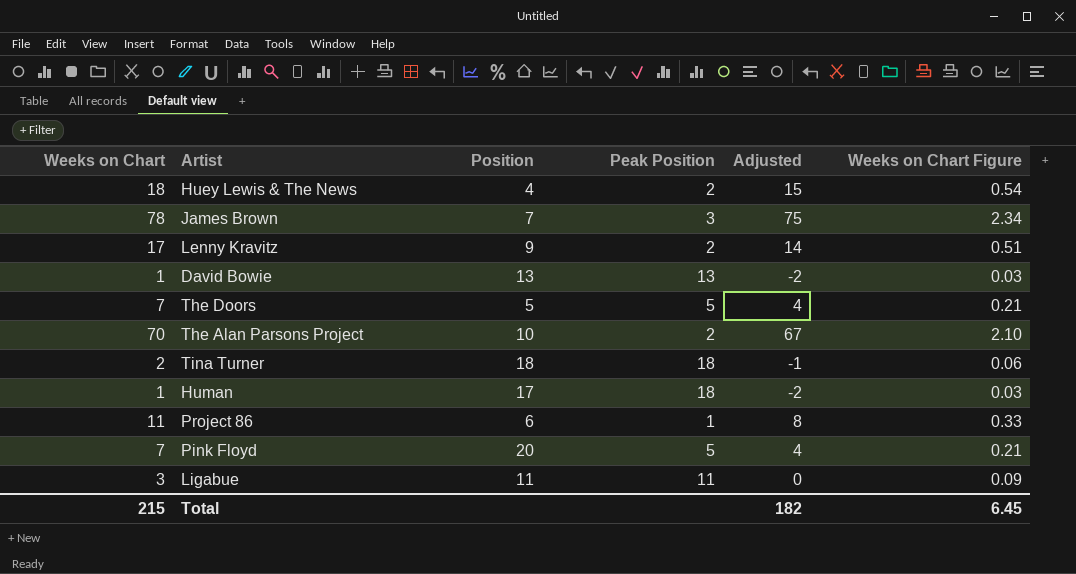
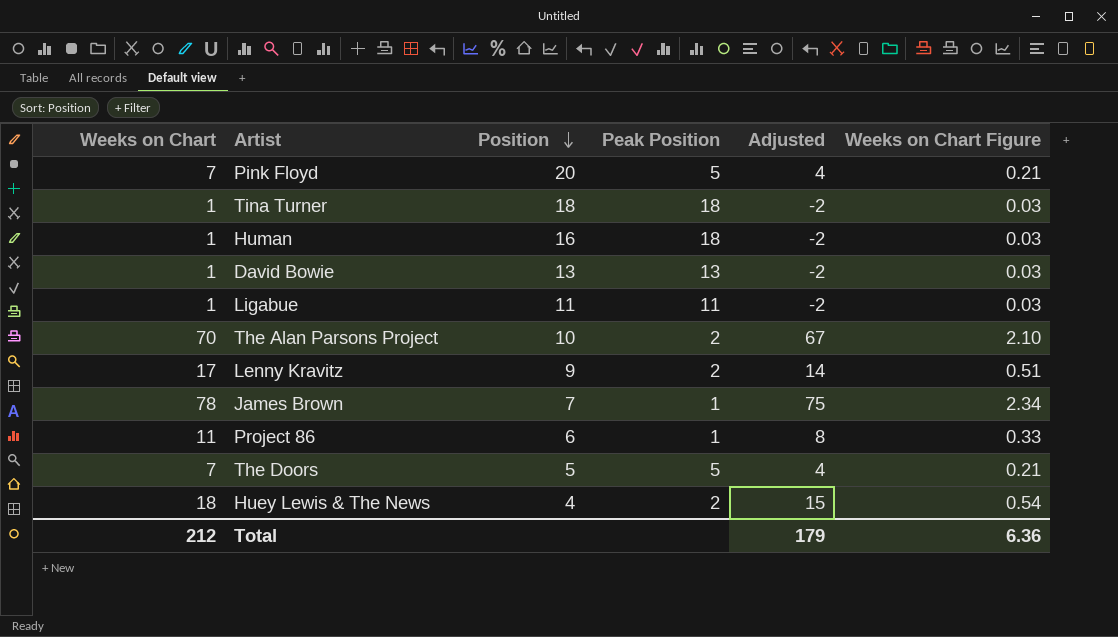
row order: none -> Position descending
Tina Turner | Weeks on Chart: 2 -> 1
Tina Turner | Adjusted: -1 -> -2
Tina Turner | Weeks on Chart Figure: 0.06 -> 0.03
Human | Position: 17 -> 16
Ligabue | Weeks on Chart: 3 -> 1
Ligabue | Adjusted: 0 -> -2
Ligabue | Weeks on Chart Figure: 0.09 -> 0.03
James Brown | Peak Position: 3 -> 1
Total | Weeks on Chart: 215 -> 212
Total | Adjusted: 182 -> 179
Total | Weeks on Chart Figure: 6.45 -> 6.36

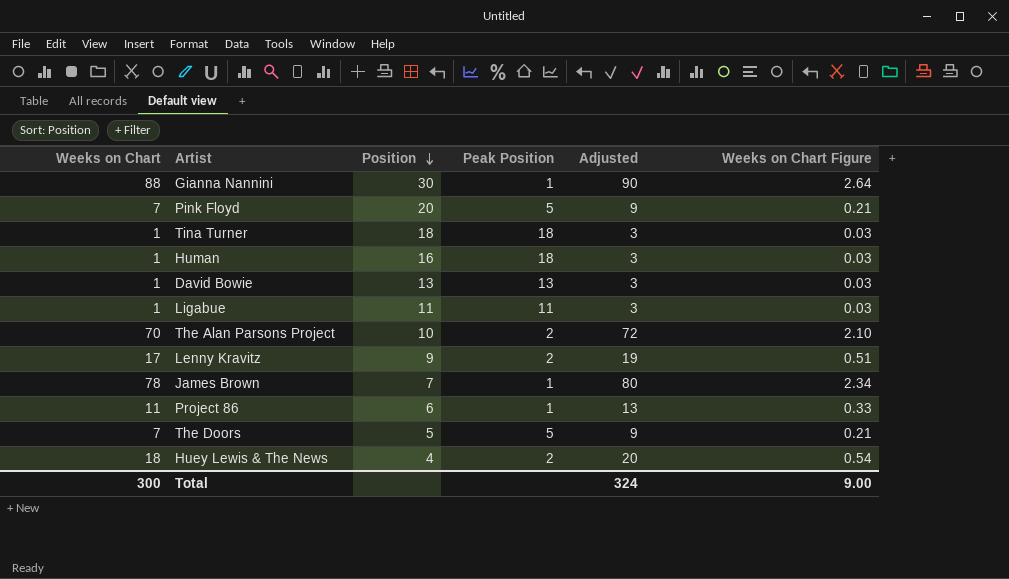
column Adjusted | formula: [Weeks on Chart] - 3 -> [Weeks on Chart] + 2
row Gianna Nannini: none -> 88 | 30 | 1 | 90 | 2.64
Total | Weeks on Chart: 212 -> 300
Total | Adjusted: 179 -> 324
Total | Weeks on Chart Figure: 6.36 -> 9.00

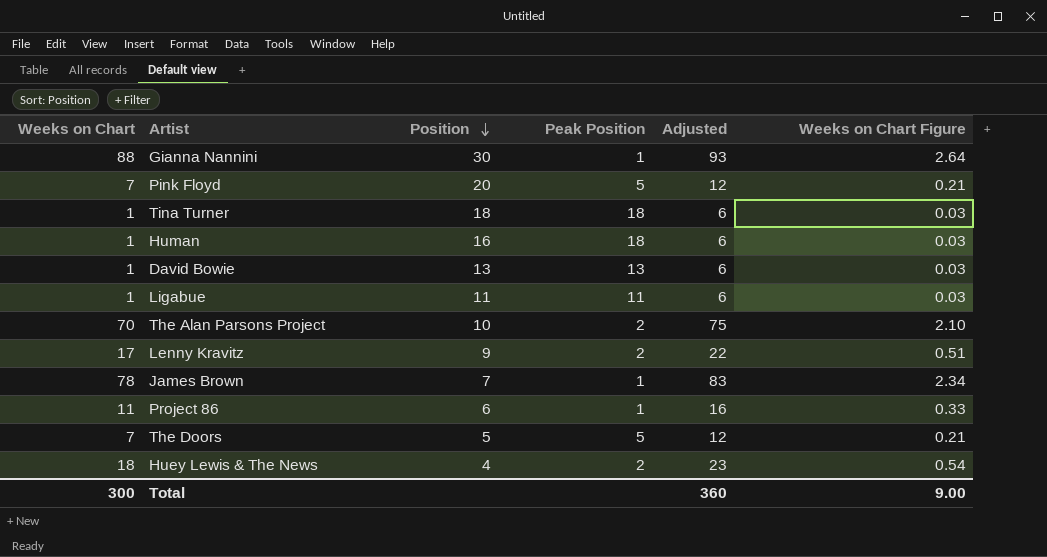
column Adjusted | formula: [Weeks on Chart] + 2 -> [Weeks on Chart] + 5
Total | Adjusted: 324 -> 360

